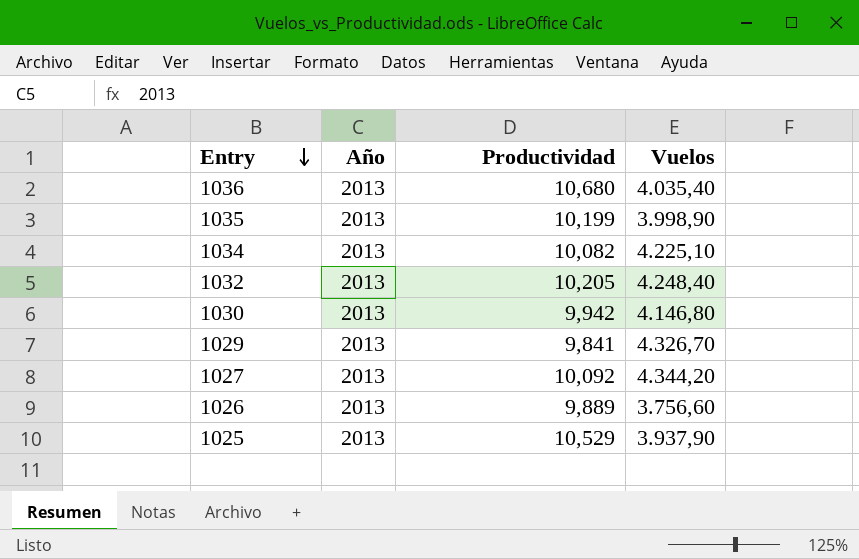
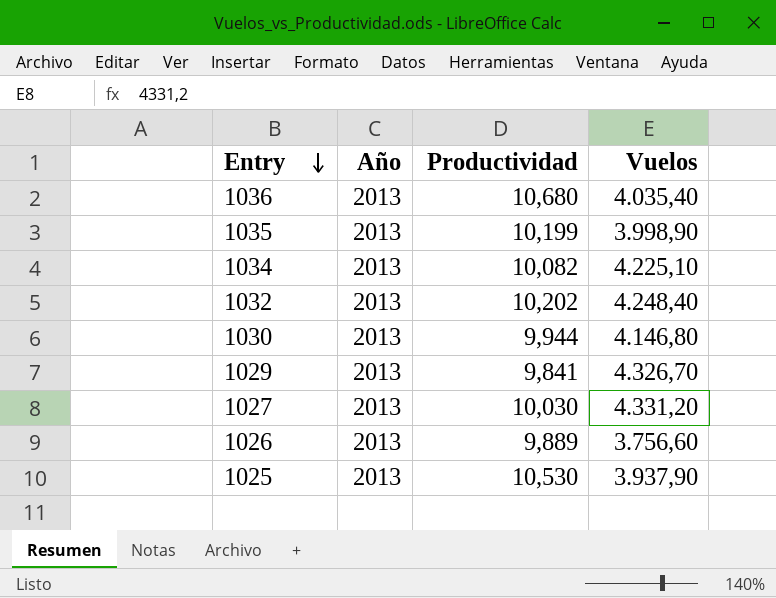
1032 | Productividad: 10,205 -> 10,202
1030 | Productividad: 9,942 -> 9,944
1027 | Productividad: 10,092 -> 10,030
1027 | Vuelos: 4.344,20 -> 4.331,20
1025 | Productividad: 10,529 -> 10,530

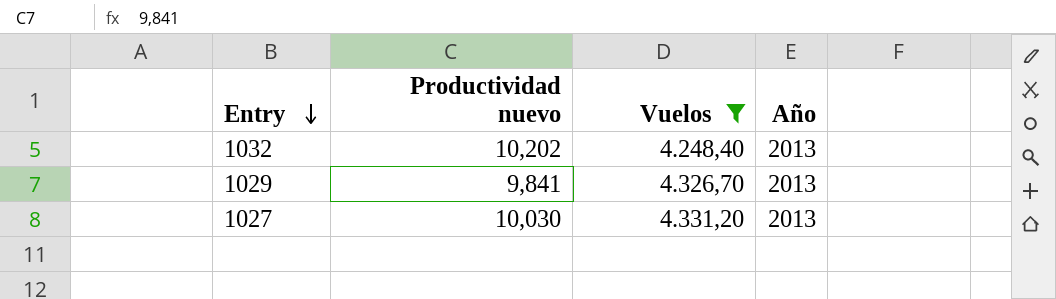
filter: none -> Vuelos >= 4.248,40
column name: Productividad -> Productividad nuevo
column Año | position: 2 -> 4

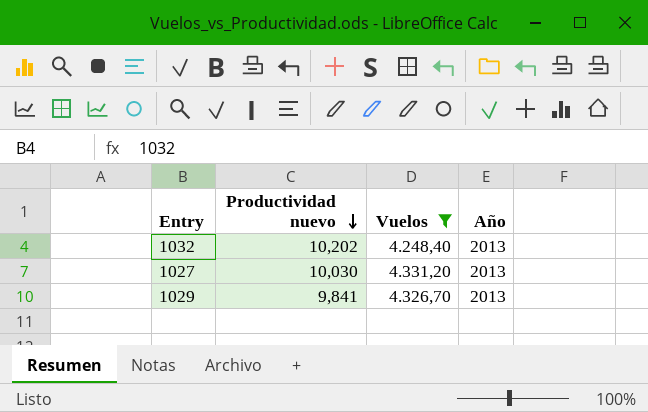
row order: Entry descending -> Productividad nuevo descending

